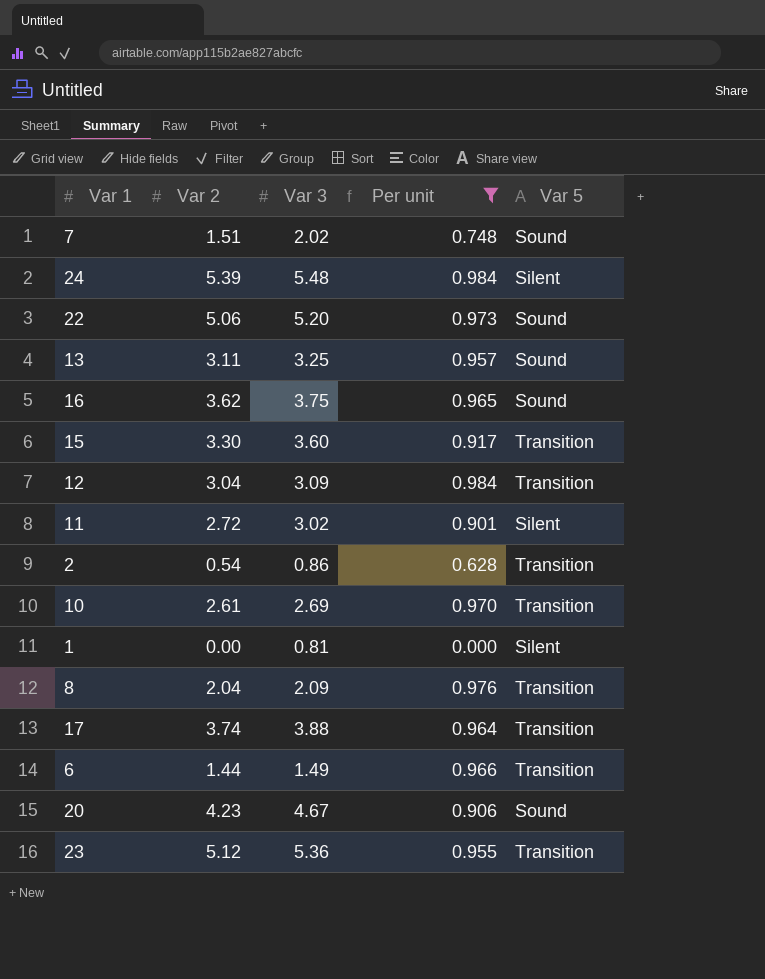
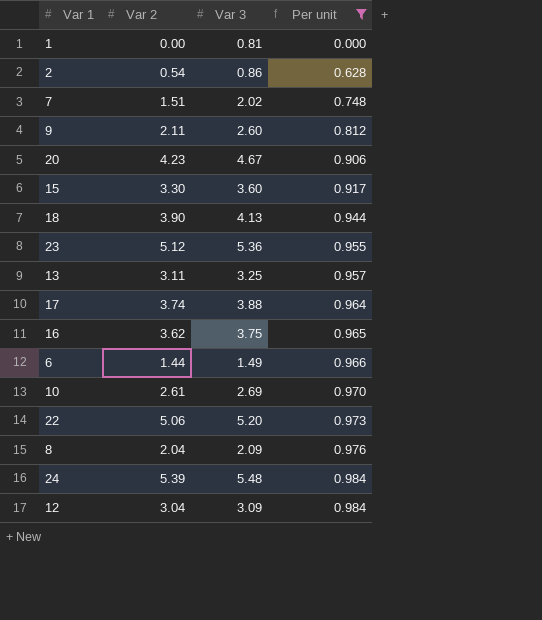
row order: none -> Per unit ascending
column Var 5 | position: 5 -> none
row 11: 2.72 | 3.02 | 0.901 | Silent -> none
row 9: none -> 2.11 | 2.60 | 0.812
row 18: none -> 3.90 | 4.13 | 0.944

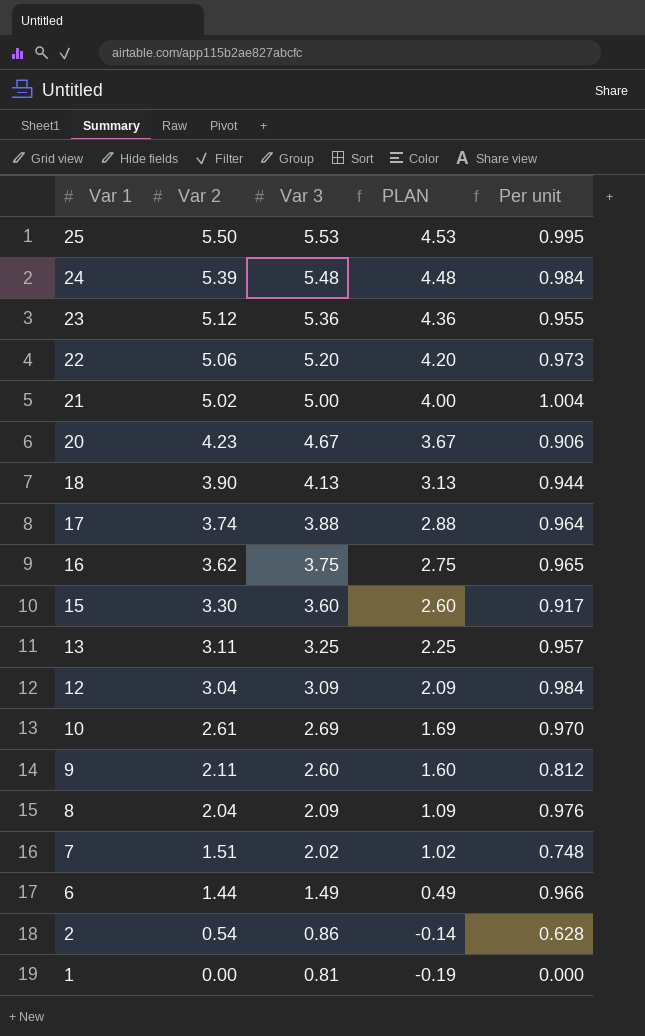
filter: Per unit <= 0.984 -> none
row order: Per unit ascending -> Var 1 descending
column PLAN | formula: none -> [Var 3] - 1

